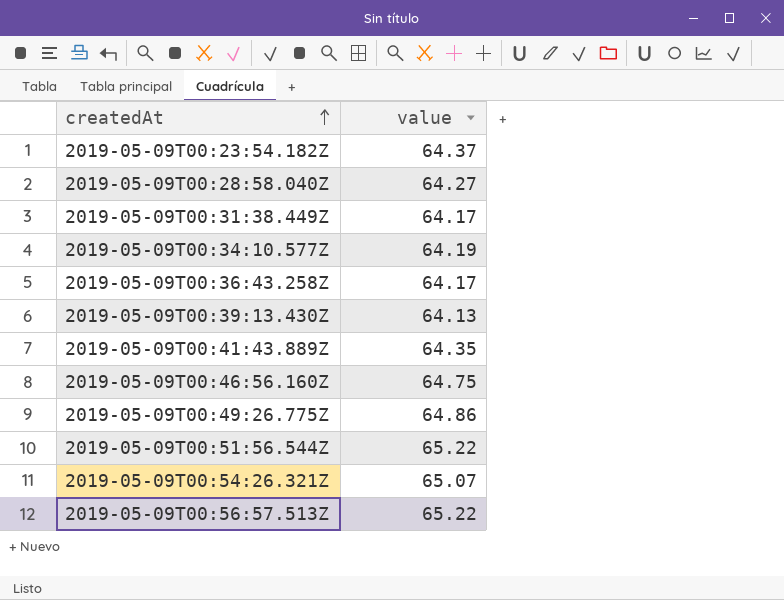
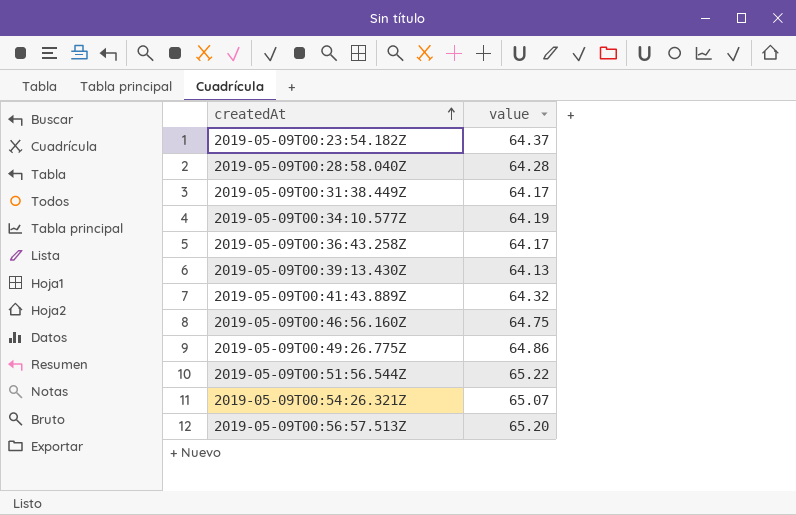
2019-05-09T00:28:58.040Z | value: 64.27 -> 64.28
2019-05-09T00:41:43.889Z | value: 64.35 -> 64.32
2019-05-09T00:56:57.513Z | value: 65.22 -> 65.20

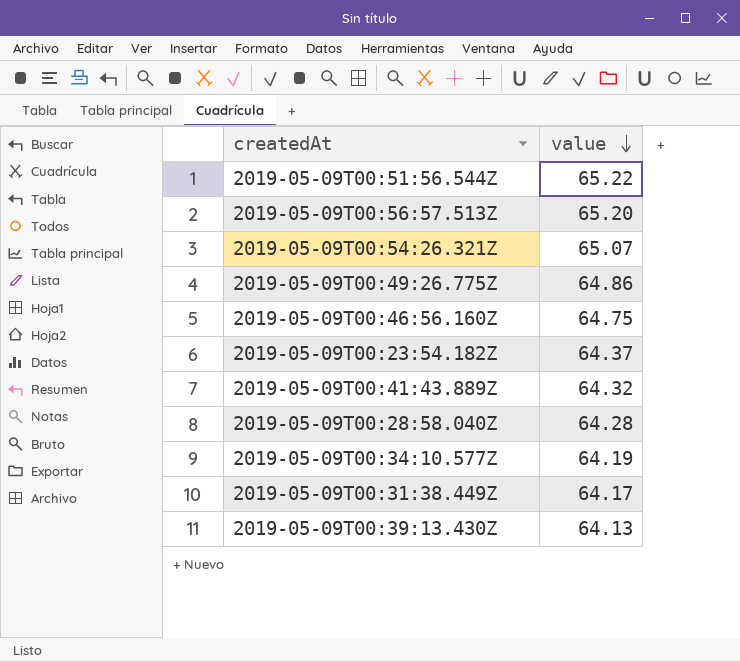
row order: createdAt ascending -> value descending
row 2019-05-09T00:36:43.258Z: 64.17 -> none

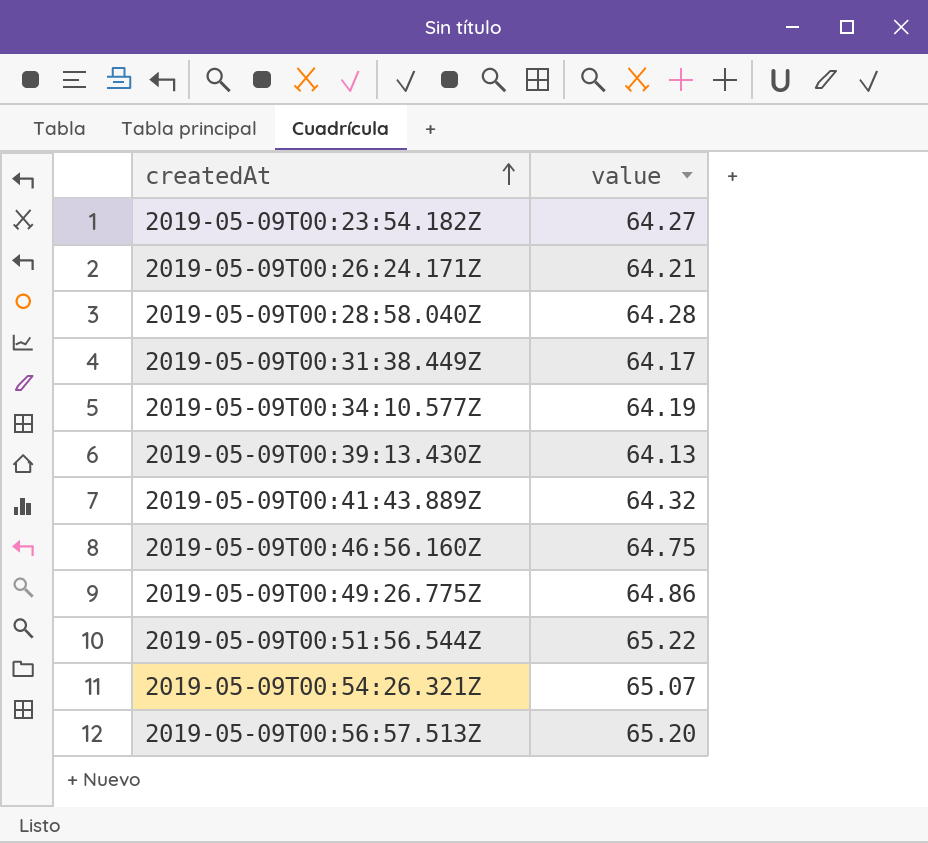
row order: value descending -> createdAt ascending
2019-05-09T00:23:54.182Z | value: 64.37 -> 64.27
row 2019-05-09T00:26:24.171Z: none -> 64.21

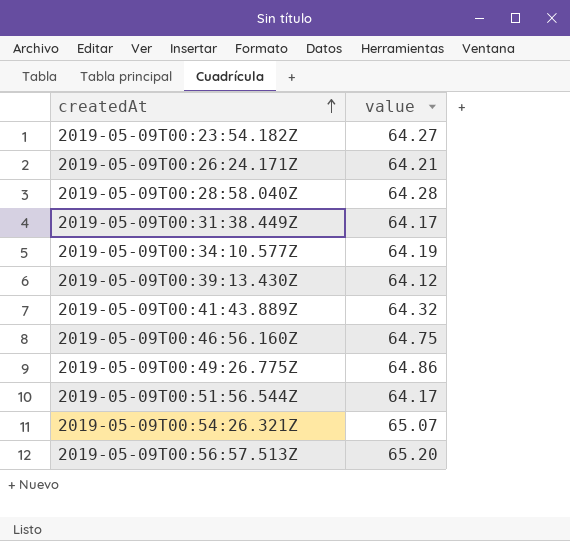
2019-05-09T00:39:13.430Z | value: 64.13 -> 64.12
2019-05-09T00:51:56.544Z | value: 65.22 -> 64.17

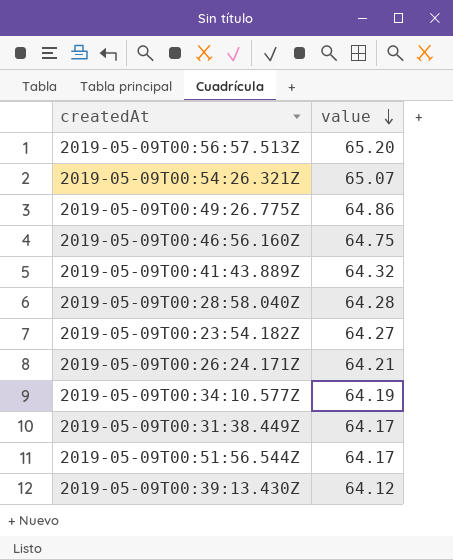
row order: createdAt ascending -> value descending

